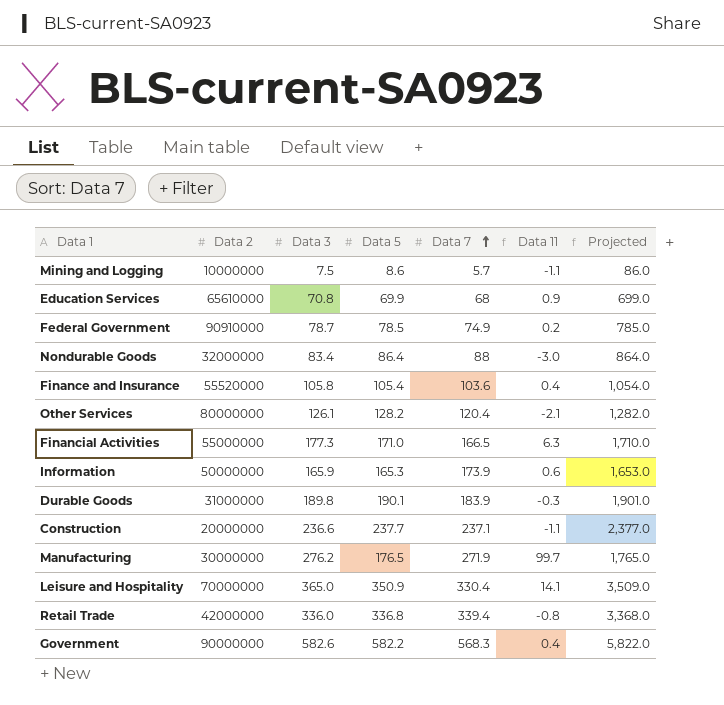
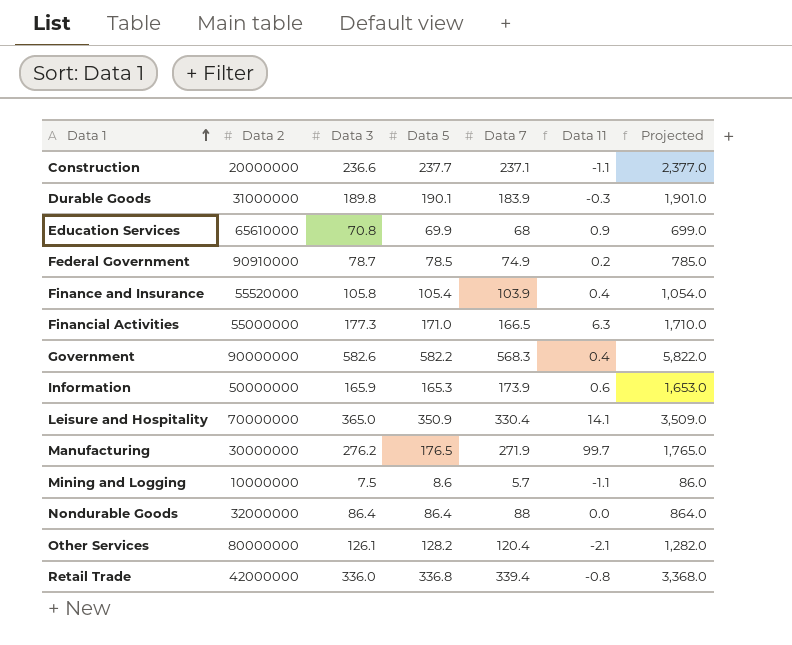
row order: Data 7 ascending -> Data 1 ascending
Finance and Insurance | Data 7: 103.6 -> 103.9
Nondurable Goods | Data 3: 83.4 -> 86.4
Nondurable Goods | Data 11: -3.0 -> 0.0

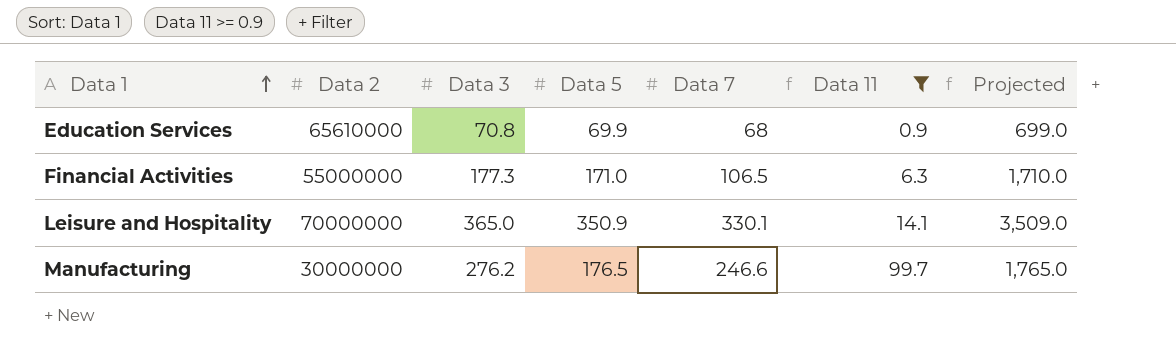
filter: none -> Data 11 >= 0.9
Financial Activities | Data 7: 166.5 -> 106.5
Leisure and Hospitality | Data 7: 330.4 -> 330.1
Manufacturing | Data 7: 271.9 -> 246.6

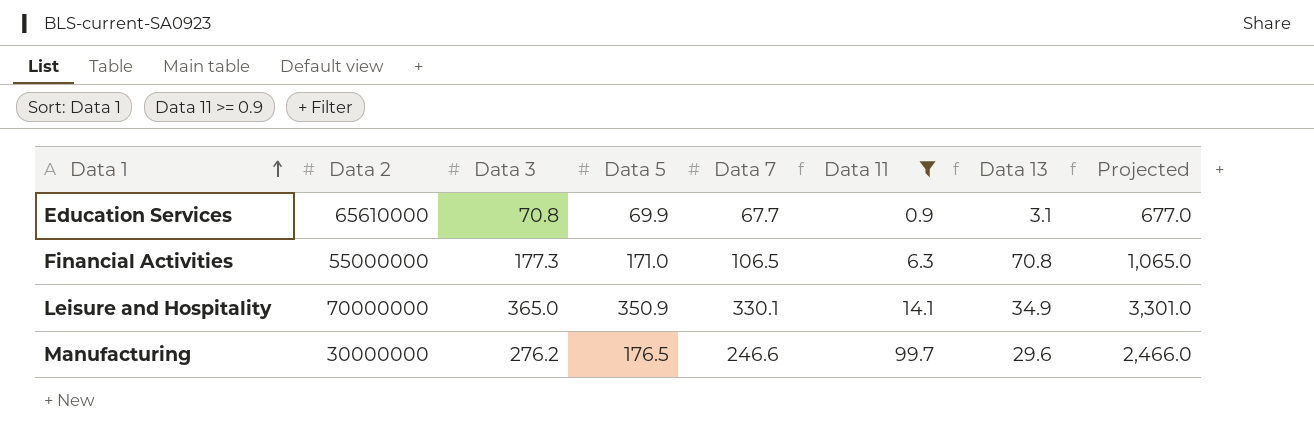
column Data 13 | formula: none -> [Data 3] - [Data 7]
column Projected | formula: [Data 5] * 10 -> [Data 7] * 10
Education Services | Data 7: 68 -> 67.7

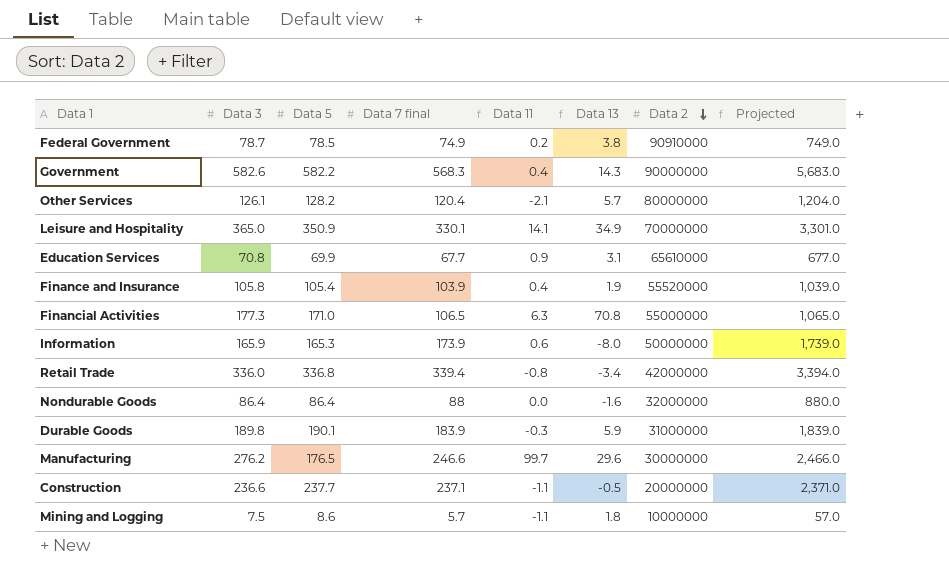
filter: Data 11 >= 0.9 -> none
row order: Data 1 ascending -> Data 2 descending
column name: Data 7 -> Data 7 final
column Data 2 | position: 2 -> 7

